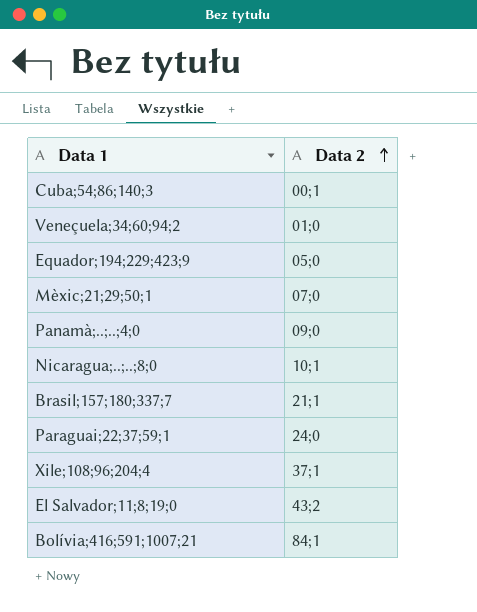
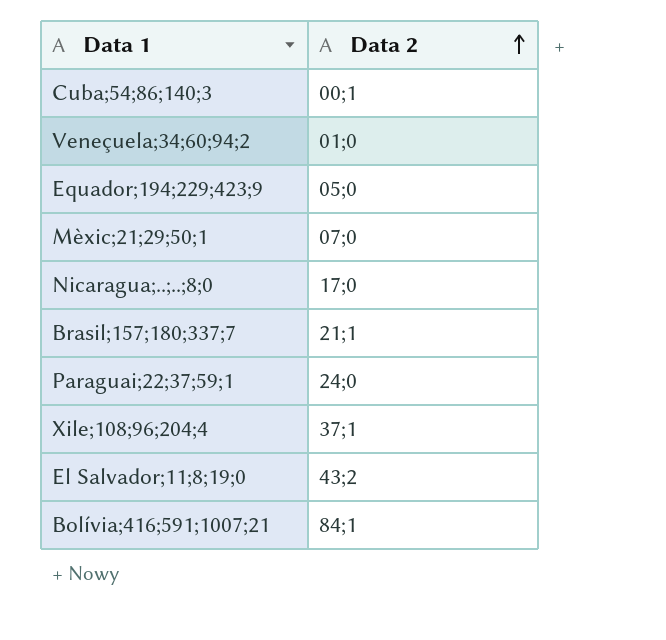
row Panamà;..;..;4;0: 09;0 -> none
Nicaragua;..;..;8;0 | Data 2: 10;1 -> 17;0

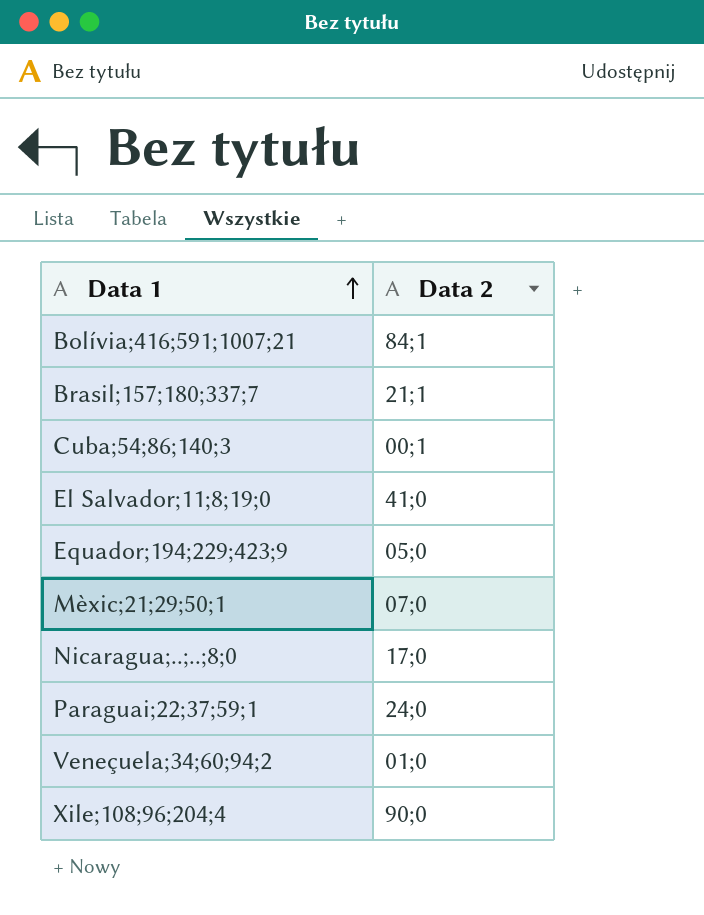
row order: Data 2 ascending -> Data 1 ascending
El Salvador;11;8;19;0 | Data 2: 43;2 -> 41;0
Xile;108;96;204;4 | Data 2: 37;1 -> 90;0

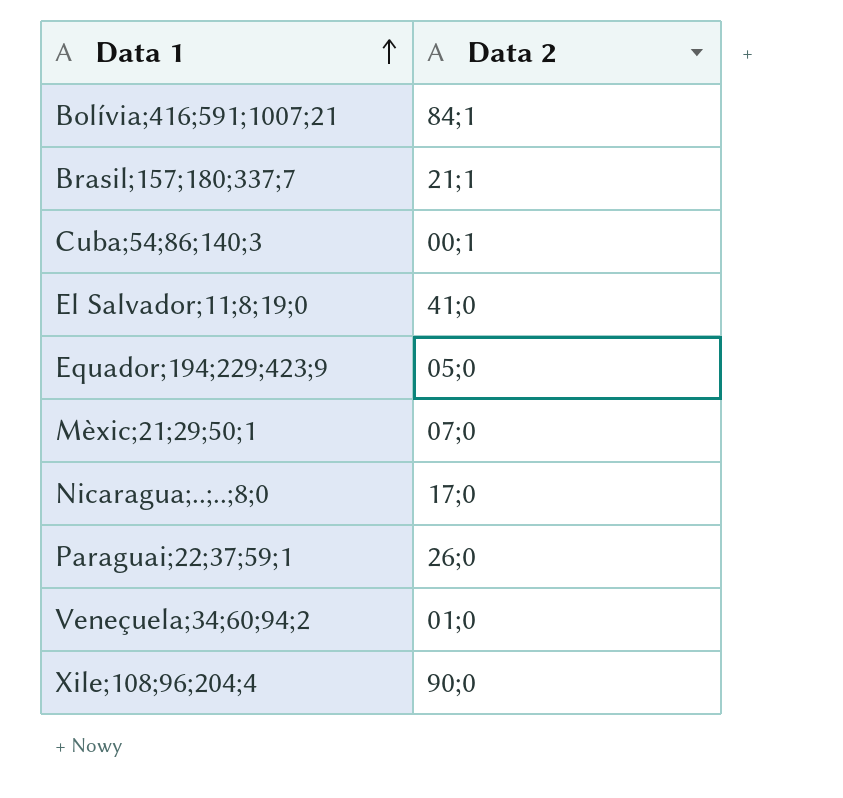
Paraguai;22;37;59;1 | Data 2: 24;0 -> 26;0

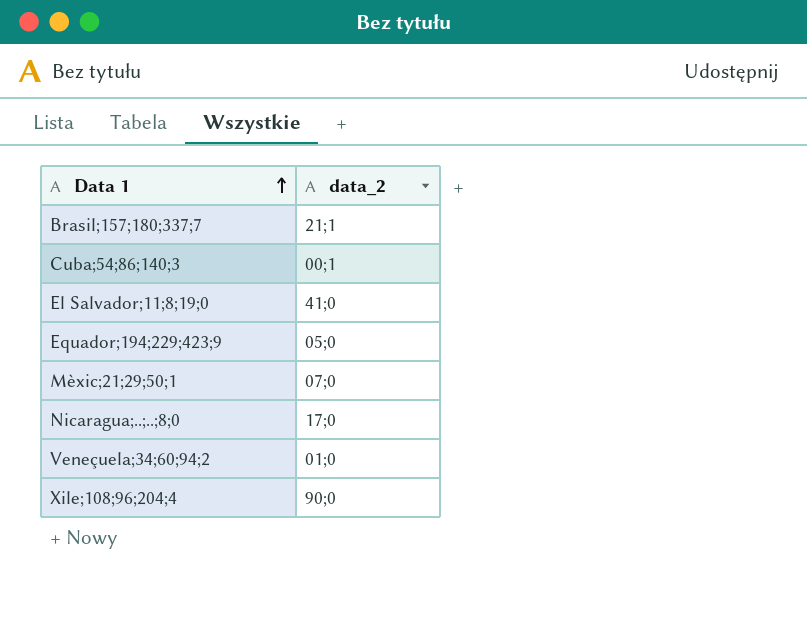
column name: Data 2 -> data_2
row Bolívia;416;591;1007;21: 84;1 -> none
row Paraguai;22;37;59;1: 26;0 -> none

